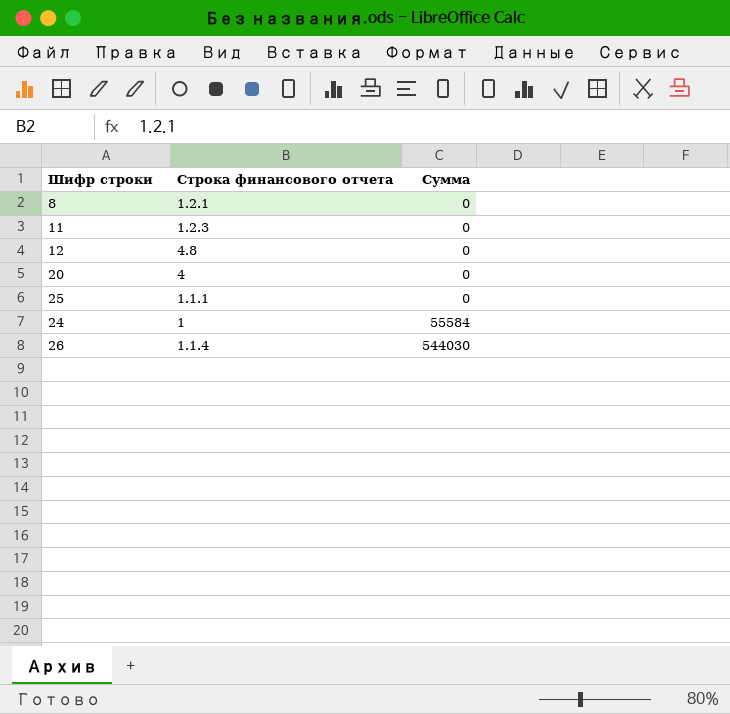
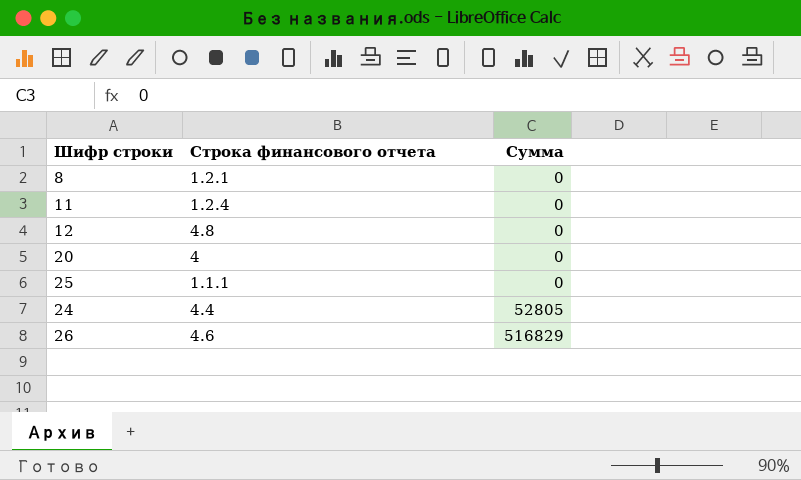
11 | Строка финансового отчета: 1.2.3 -> 1.2.4
24 | Строка финансового отчета: 1 -> 4.4
24 | Сумма: 55584 -> 52805
26 | Строка финансового отчета: 1.1.4 -> 4.6
26 | Сумма: 544030 -> 516829

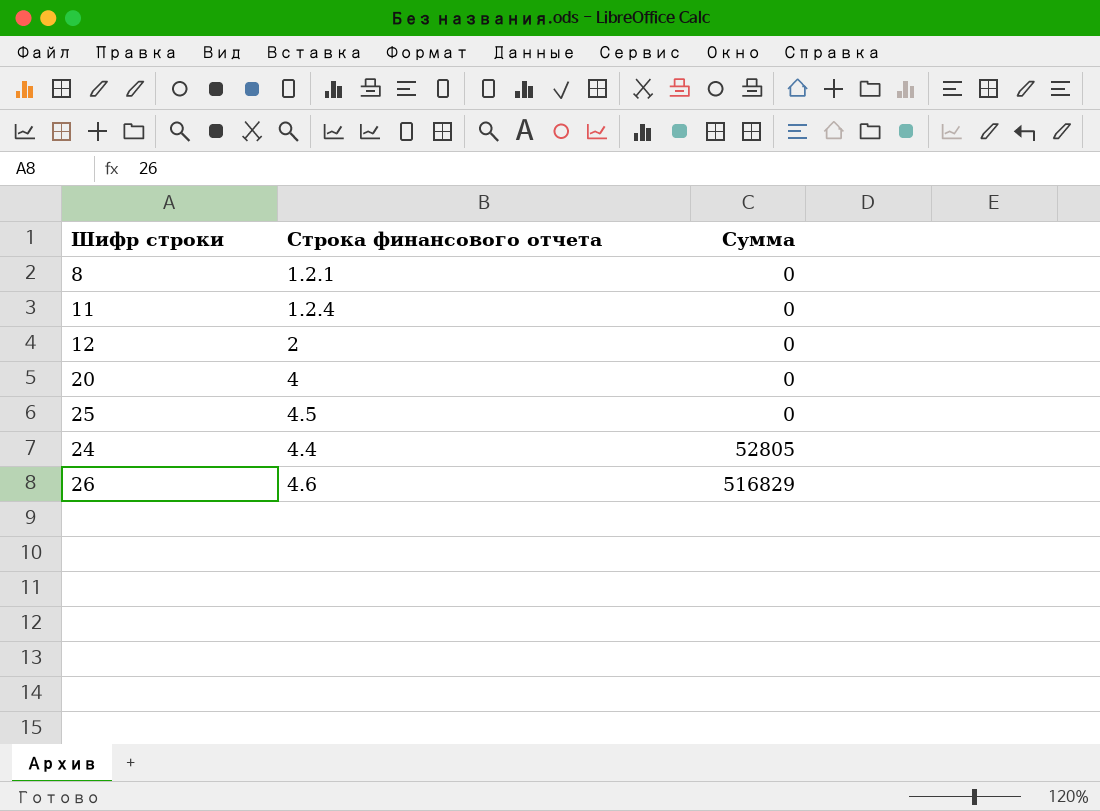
12 | Строка финансового отчета: 4.8 -> 2
25 | Строка финансового отчета: 1.1.1 -> 4.5

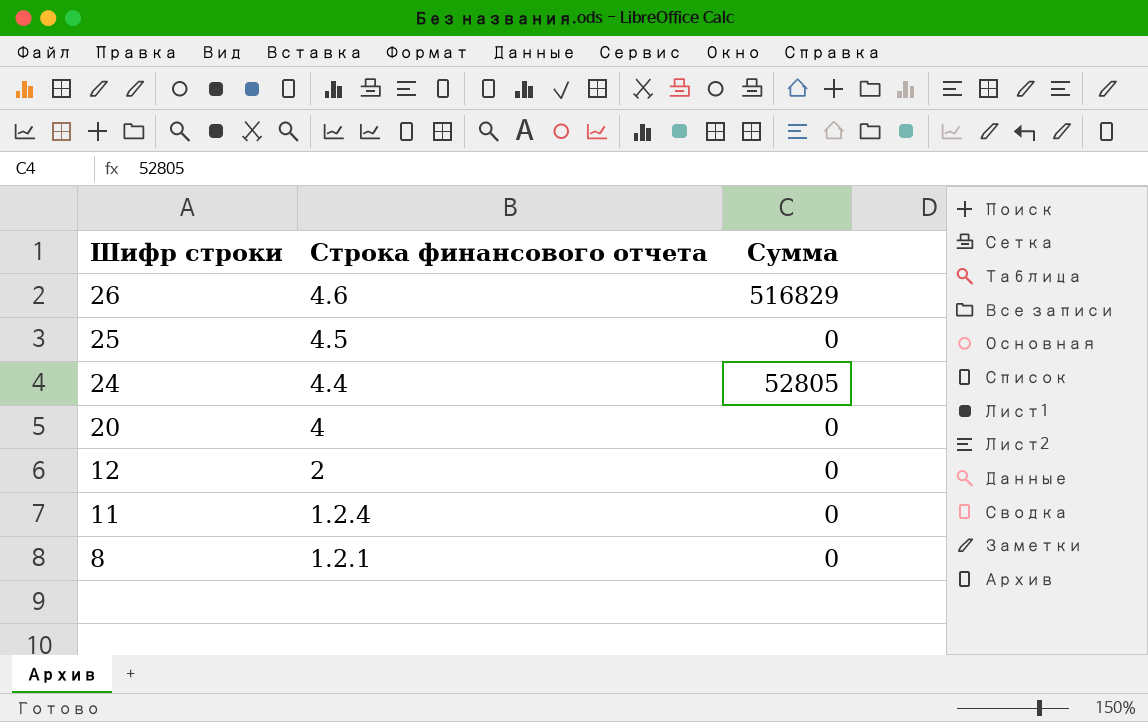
row order: Сумма ascending -> Шифр строки descending

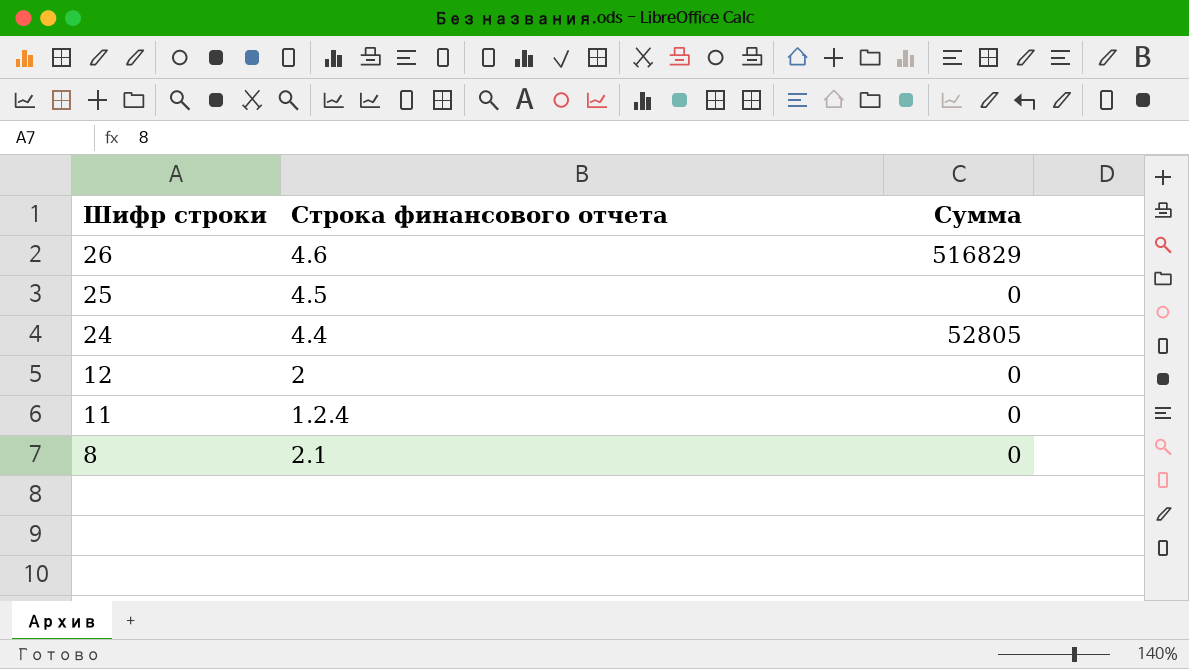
row 20: 4 | 0 -> none
8 | Строка финансового отчета: 1.2.1 -> 2.1

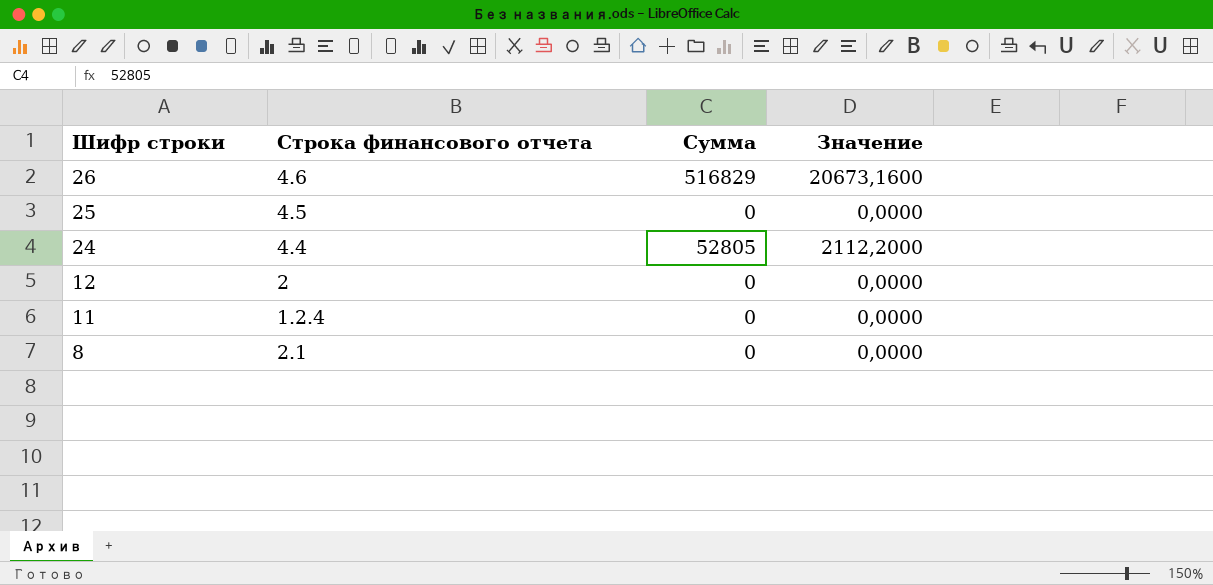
column Значение | formula: none -> [Сумма] * 0,04

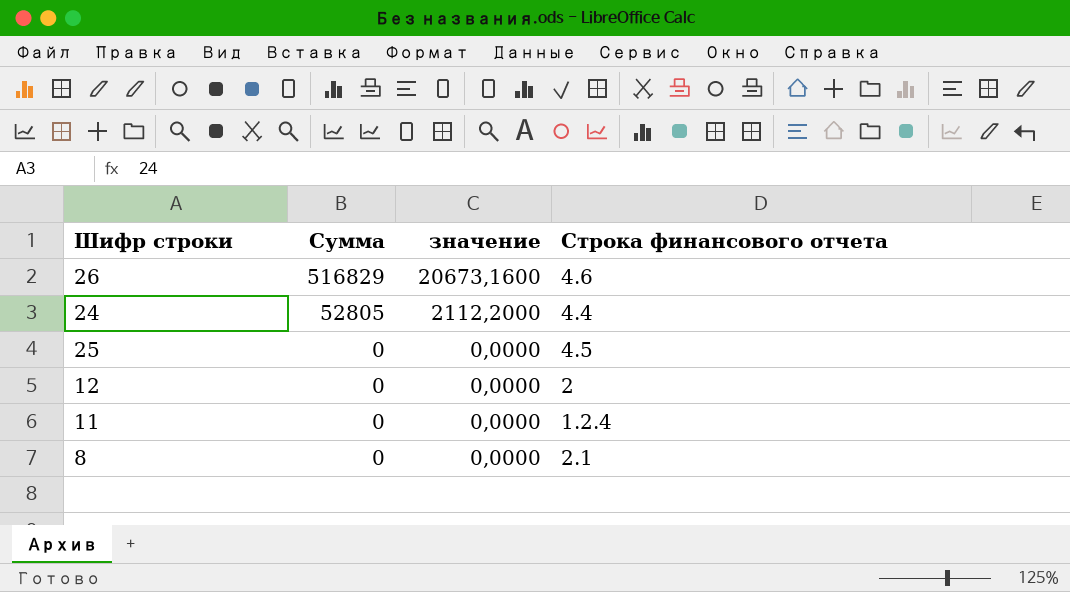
row order: Шифр строки descending -> Сумма descending
column name: Значение -> значение
column Строка финансового отчета | position: 2 -> 4

